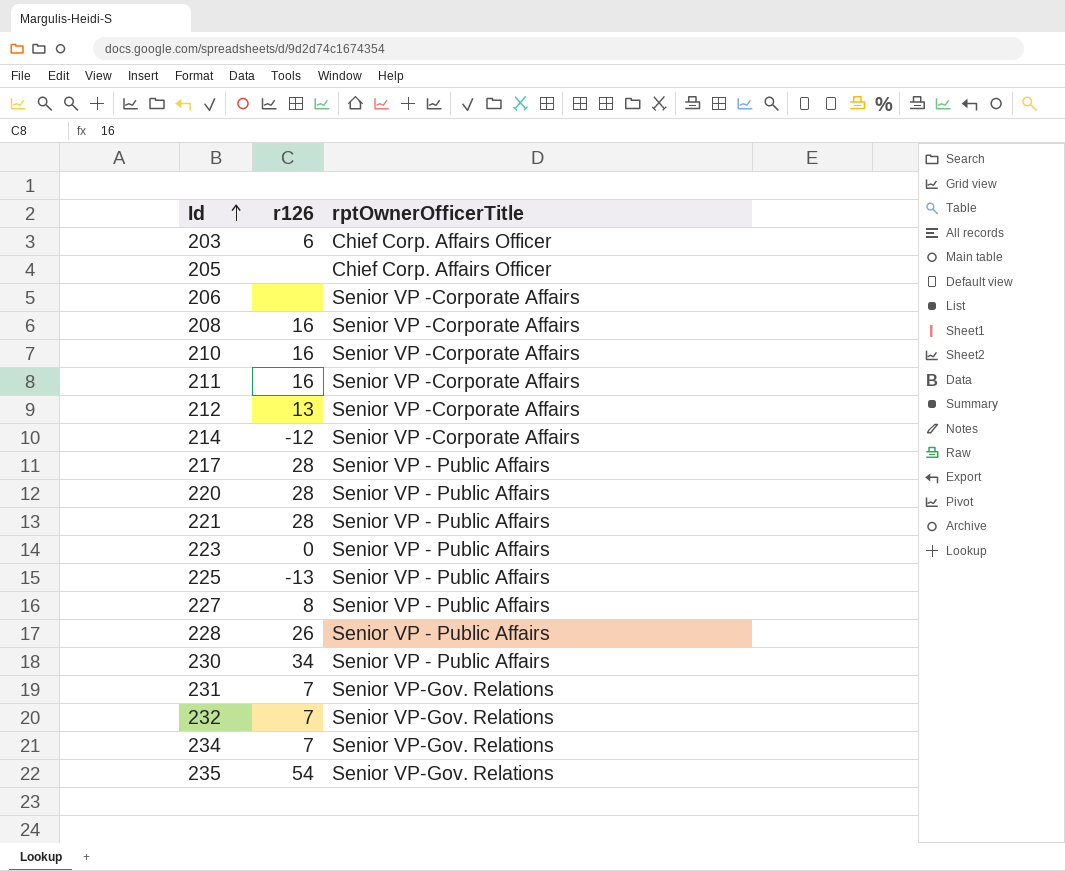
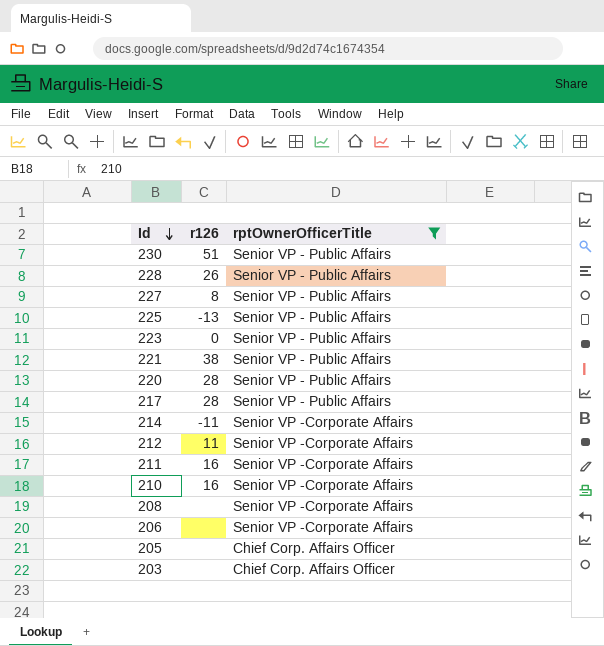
filter: none -> rptOwnerOfficerTitle != Senior VP-Gov. Relations
row order: Id ascending -> Id descending
230 | r126: 34 -> 51
221 | r126: 28 -> 38
214 | r126: -12 -> -11
212 | r126: 13 -> 11
208 | r126: 16 -> none
203 | r126: 6 -> none

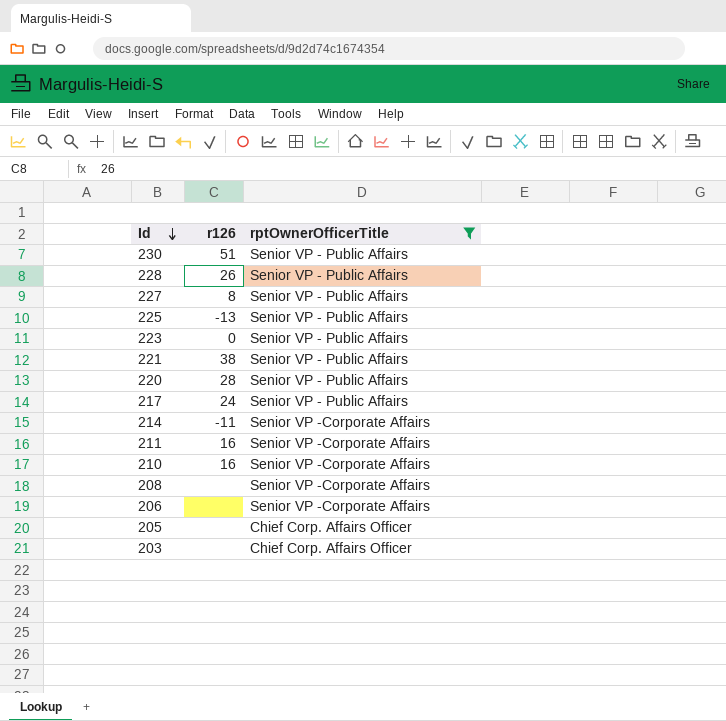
row 212: 11 | Senior VP -Corporate Affairs -> none
217 | r126: 28 -> 24

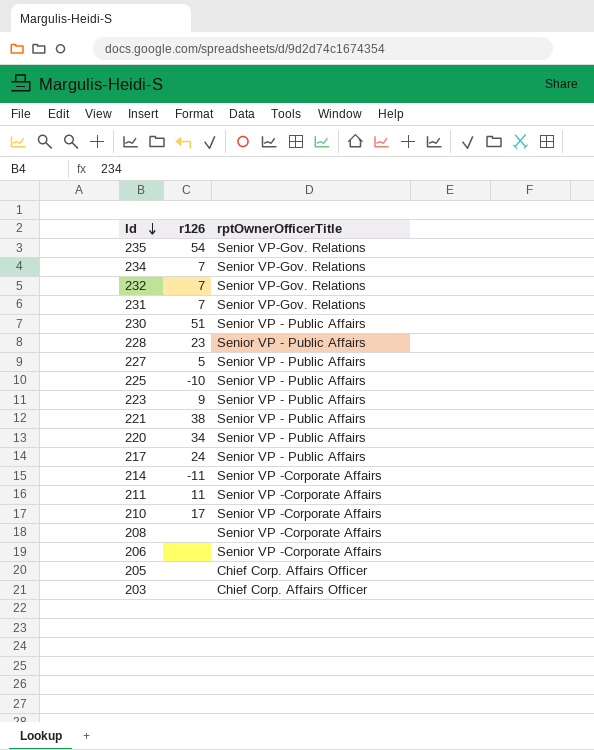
filter: rptOwnerOfficerTitle != Senior VP-Gov. Relations -> none
228 | r126: 26 -> 23
227 | r126: 8 -> 5
225 | r126: -13 -> -10
223 | r126: 0 -> 9
220 | r126: 28 -> 34
211 | r126: 16 -> 11
210 | r126: 16 -> 17

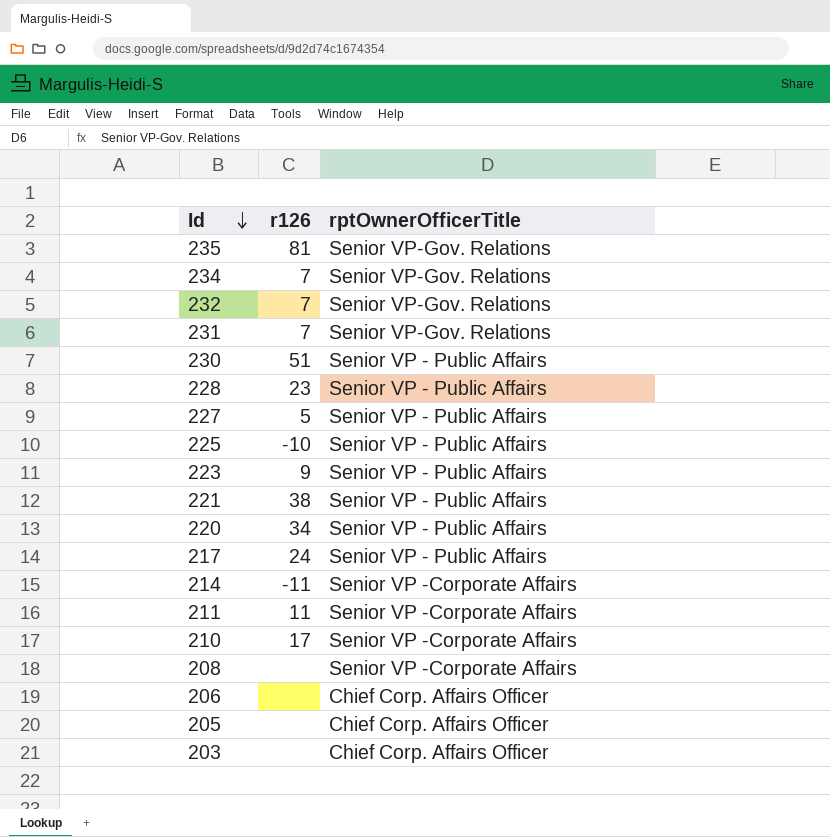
235 | r126: 54 -> 81
206 | rptOwnerOfficerTitle: Senior VP -Corporate Affairs -> Chief Corp. Affairs Officer

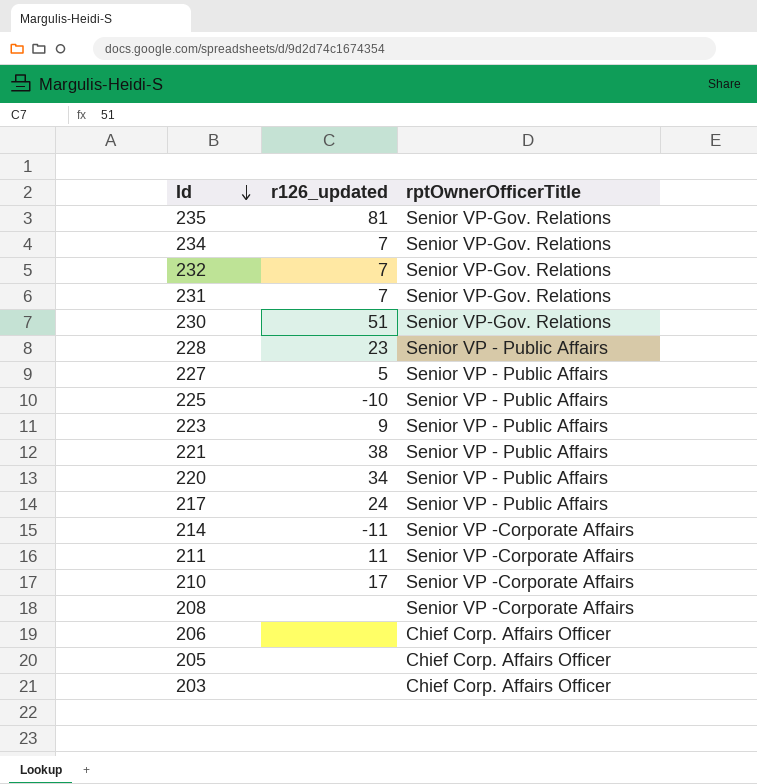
column name: r126 -> r126_updated
230 | rptOwnerOfficerTitle: Senior VP - Public Affairs -> Senior VP-Gov. Relations

